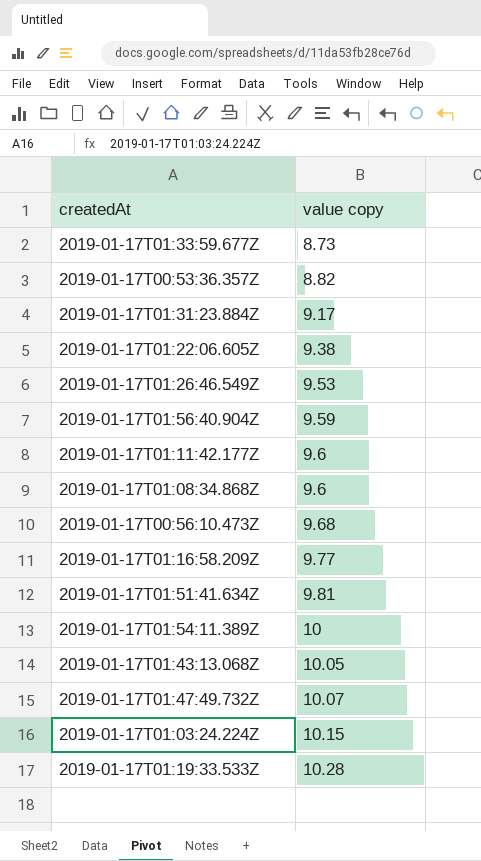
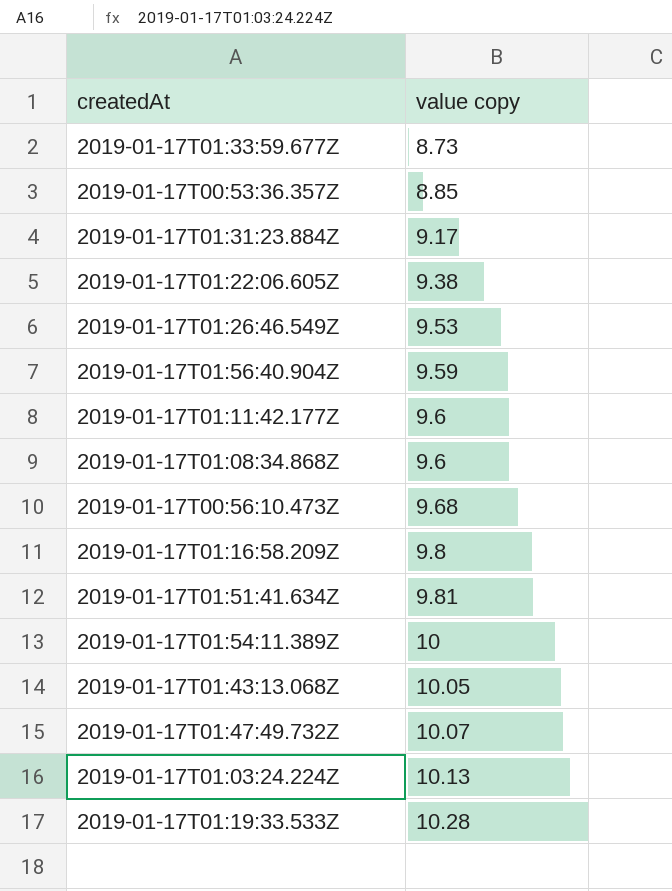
2019-01-17T00:53:36.357Z | value copy: 8.82 -> 8.85
2019-01-17T01:16:58.209Z | value copy: 9.77 -> 9.8
2019-01-17T01:03:24.224Z | value copy: 10.15 -> 10.13

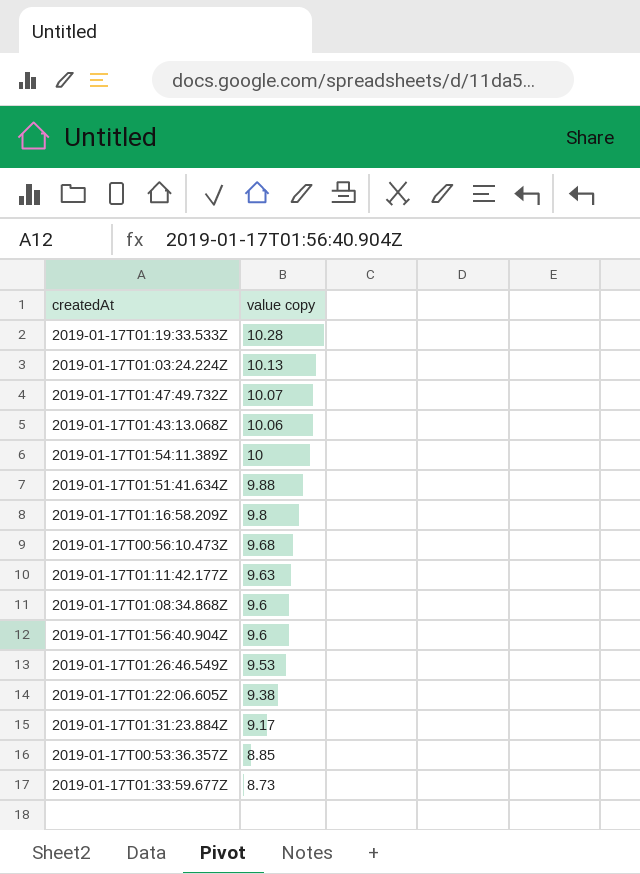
row order: value copy ascending -> value copy descending
2019-01-17T01:43:13.068Z | value copy: 10.05 -> 10.06
2019-01-17T01:51:41.634Z | value copy: 9.81 -> 9.88
2019-01-17T01:11:42.177Z | value copy: 9.6 -> 9.63
2019-01-17T01:56:40.904Z | value copy: 9.59 -> 9.6

